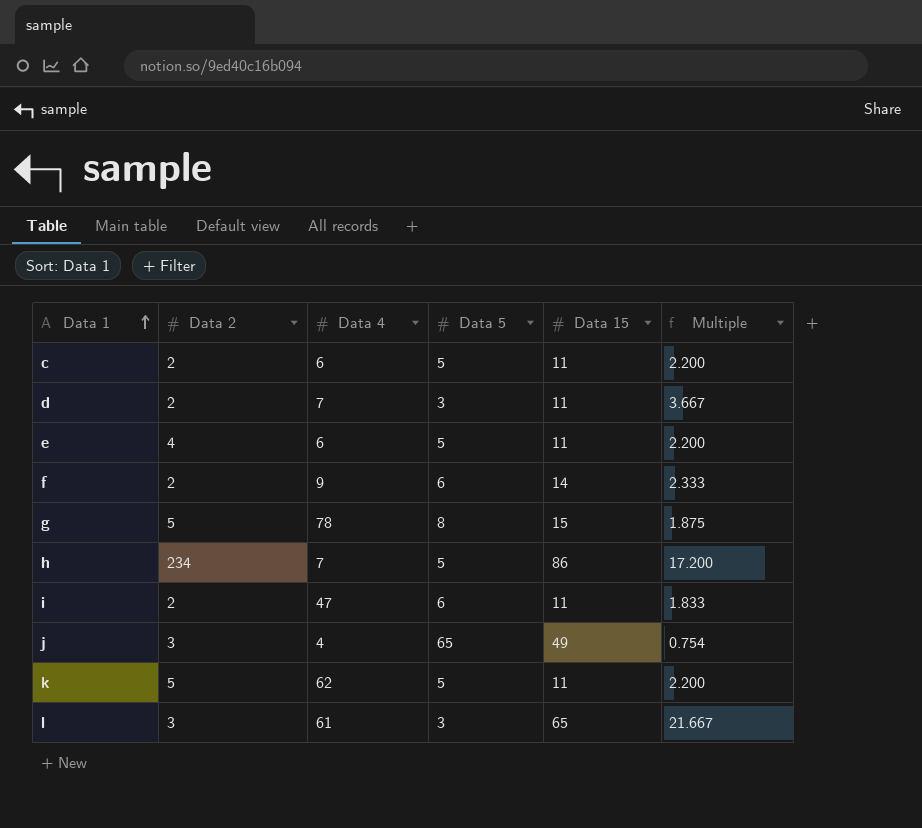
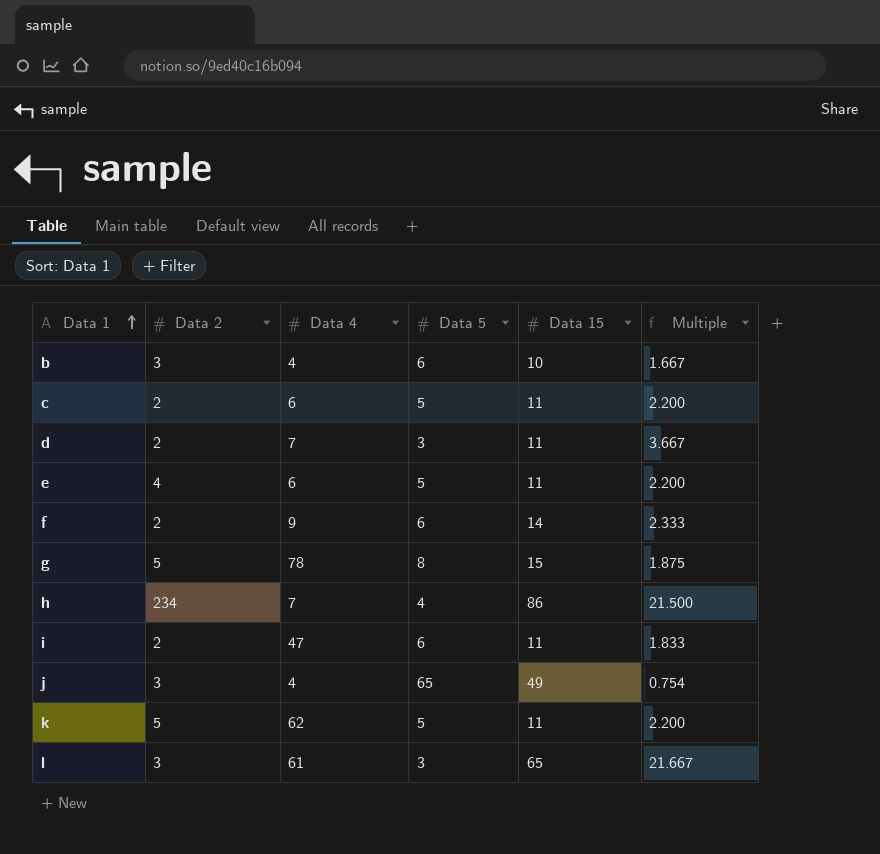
row b: none -> 3 | 4 | 6 | 10 | 1.667
h | Data 5: 5 -> 4
h | Multiple: 17.200 -> 21.500

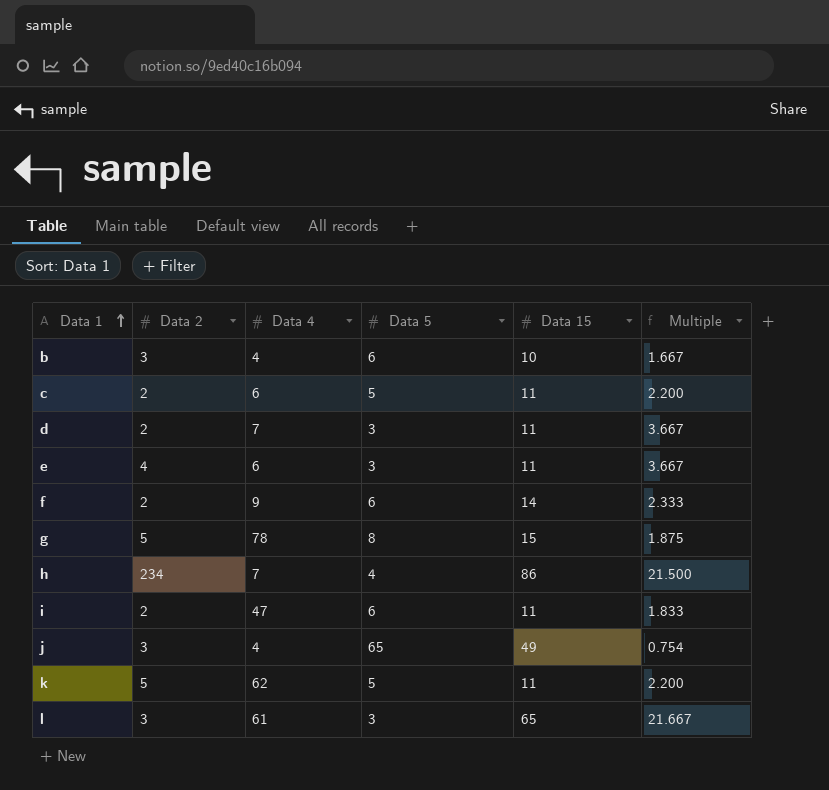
e | Data 5: 5 -> 3
e | Multiple: 2.200 -> 3.667

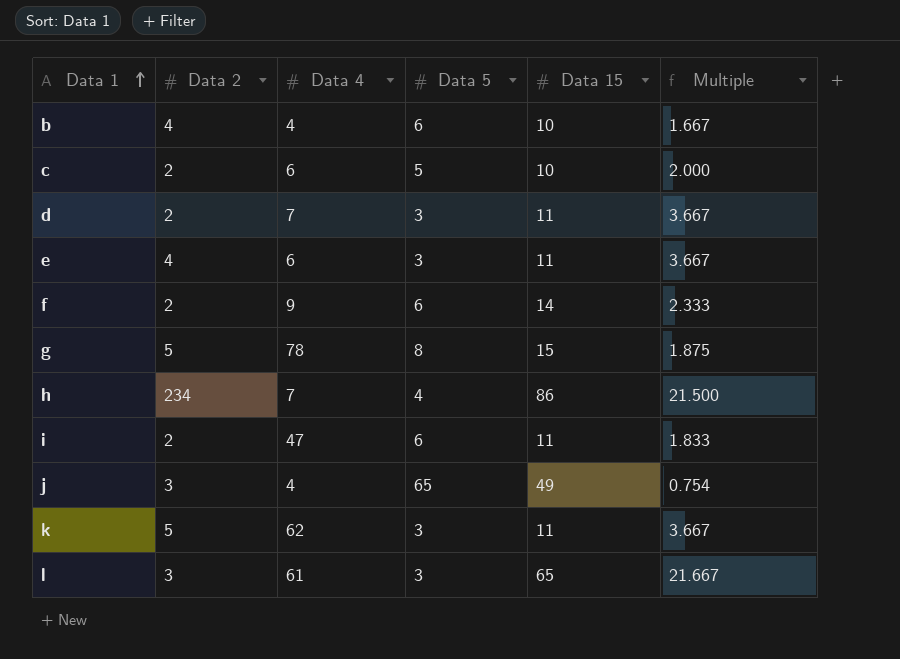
b | Data 2: 3 -> 4
c | Data 15: 11 -> 10
c | Multiple: 2.200 -> 2.000
k | Data 5: 5 -> 3
k | Multiple: 2.200 -> 3.667

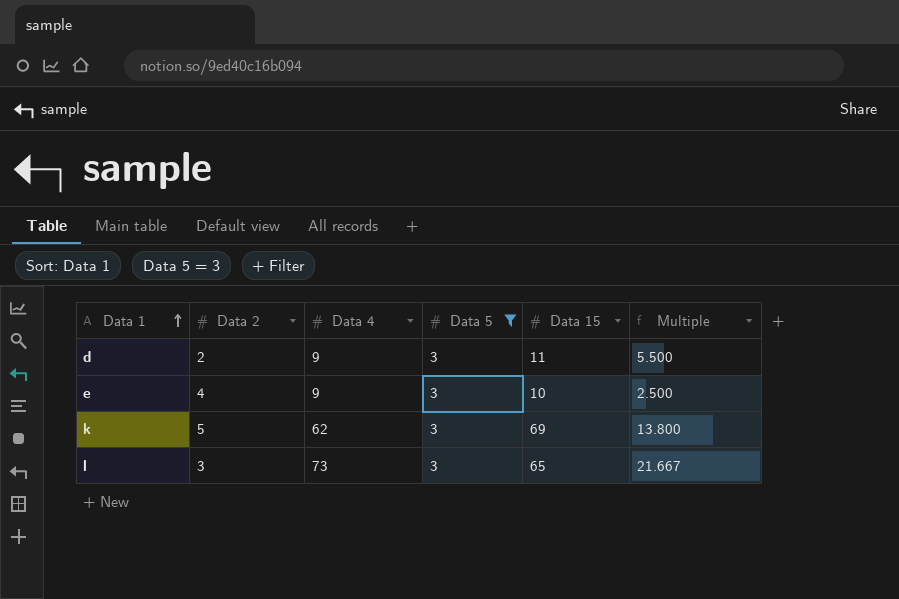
filter: none -> Data 5 = 3
column Multiple | formula: [Data 15] / [Data 5] -> [Data 15] / [Data 2]
d | Data 4: 7 -> 9
e | Data 4: 6 -> 9
e | Data 15: 11 -> 10
k | Data 15: 11 -> 69
l | Data 4: 61 -> 73

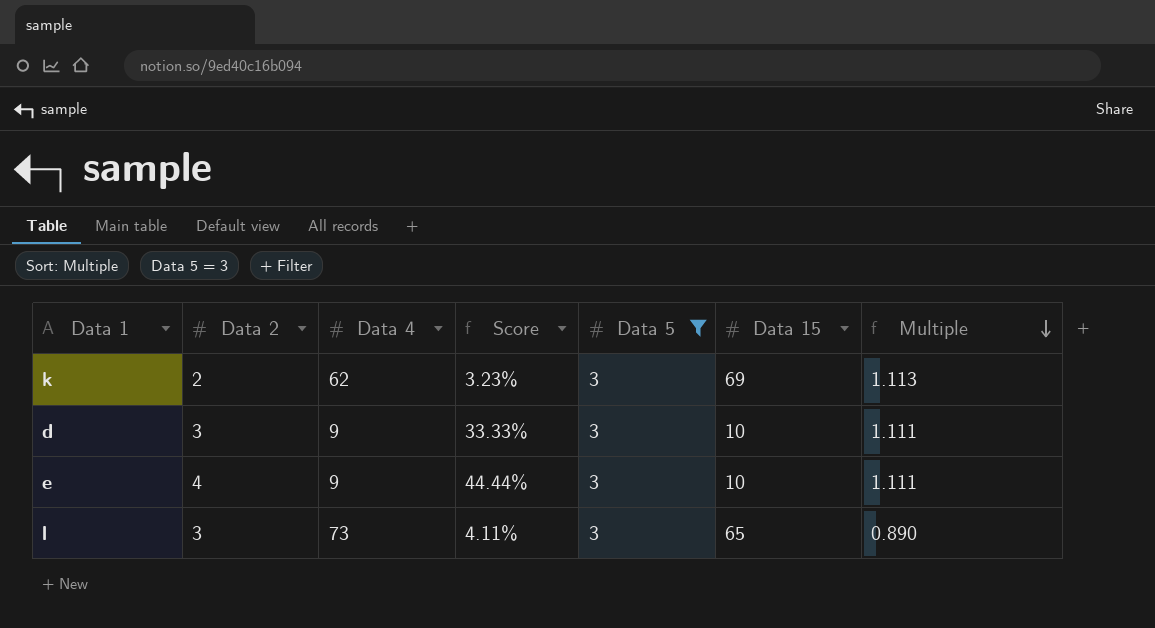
row order: Data 1 ascending -> Multiple descending
column Score | formula: none -> [Data 2] / [Data 4]
column Multiple | formula: [Data 15] / [Data 2] -> [Data 15] / [Data 4]
k | Data 2: 5 -> 2
d | Data 2: 2 -> 3
d | Data 15: 11 -> 10

